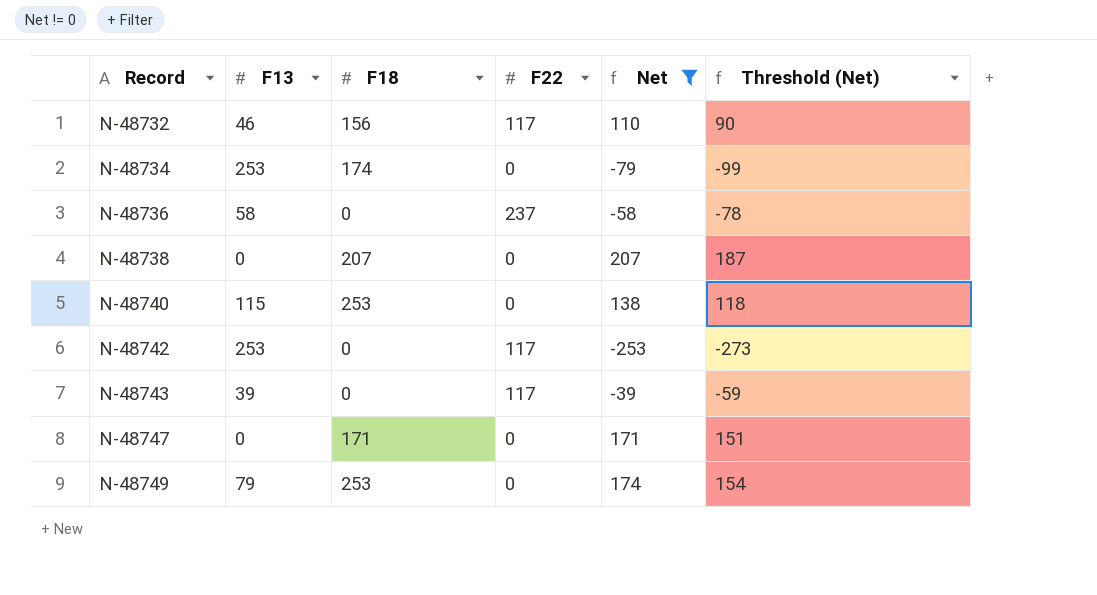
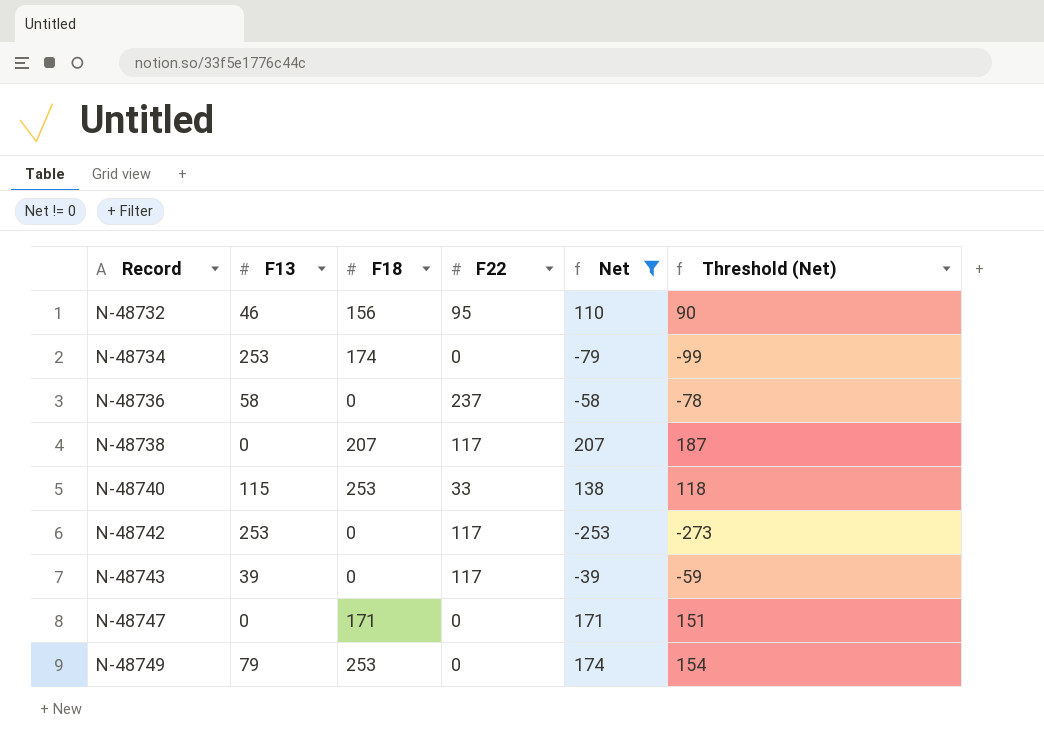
N-48732 | F22: 117 -> 95
N-48738 | F22: 0 -> 117
N-48740 | F22: 0 -> 33

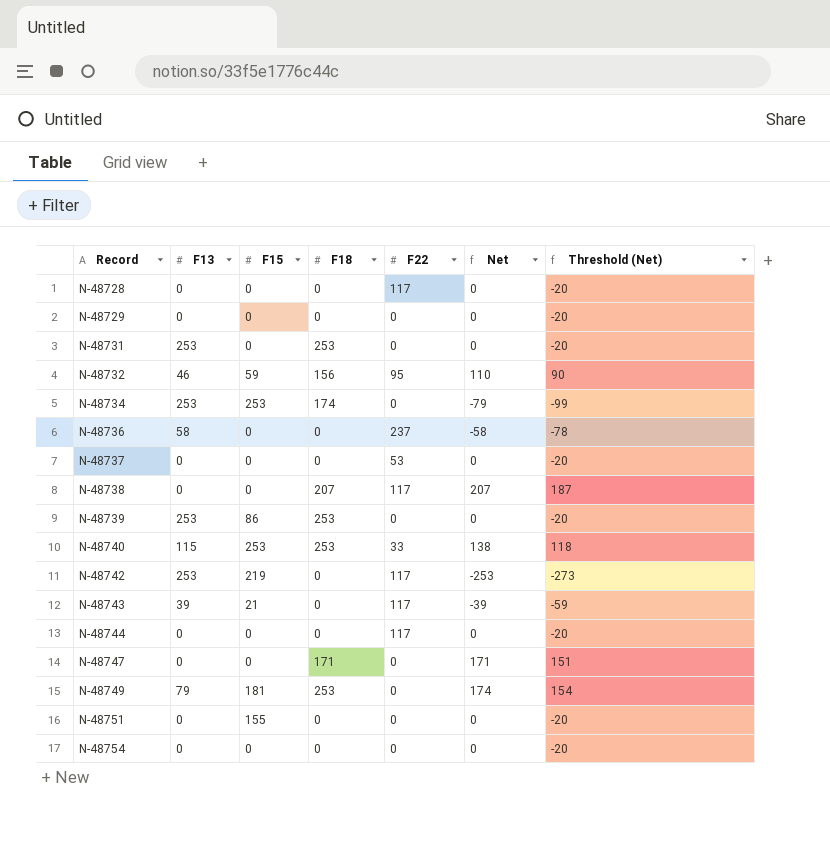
filter: Net != 0 -> none
column F15 | position: none -> 3

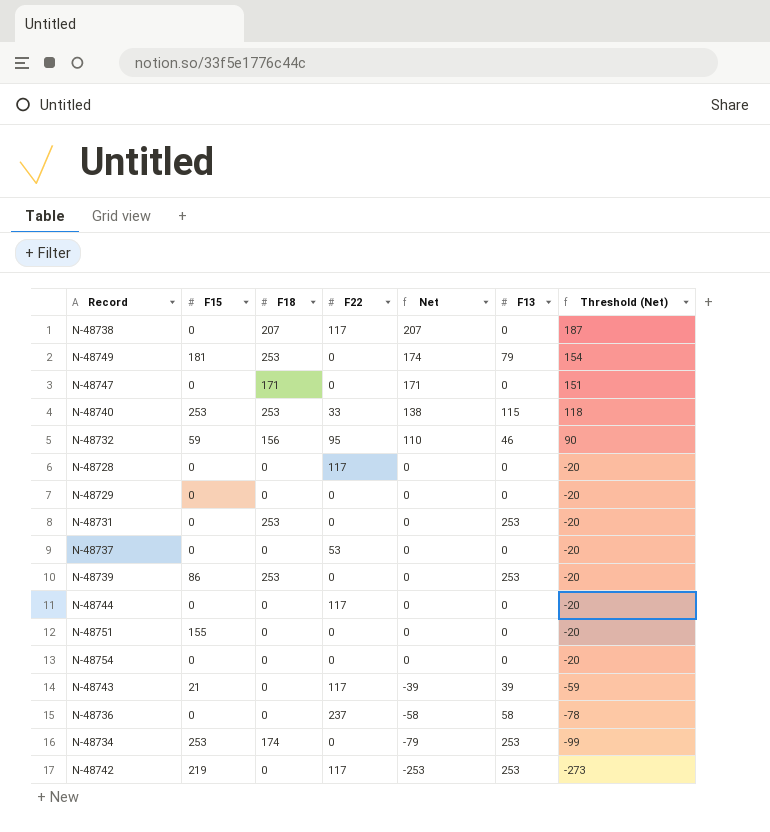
row order: Record ascending -> Net descending
column F13 | position: 2 -> 6

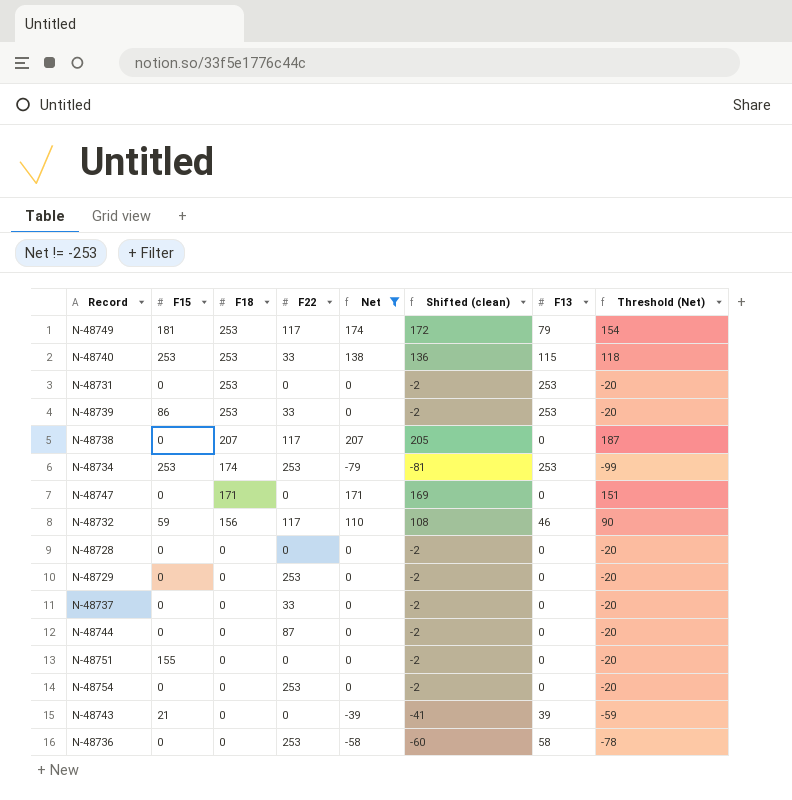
filter: none -> Net != -253
row order: Net descending -> F18 descending
column Shifted (clean) | formula: none -> [Net] - 2
N-48749 | F22: 0 -> 117
N-48739 | F22: 0 -> 33
N-48734 | F22: 0 -> 253
N-48732 | F22: 95 -> 117
N-48728 | F22: 117 -> 0
N-48729 | F22: 0 -> 253
N-48737 | F22: 53 -> 33
N-48744 | F22: 117 -> 87
N-48754 | F22: 0 -> 253
N-48743 | F22: 117 -> 0
N-48736 | F22: 237 -> 253

